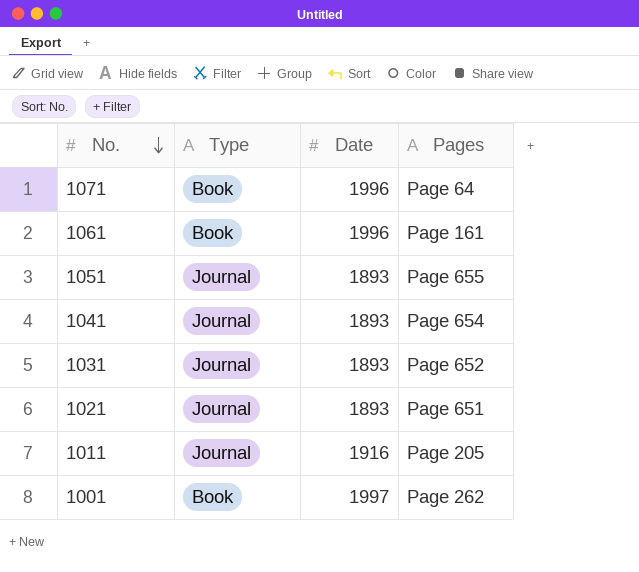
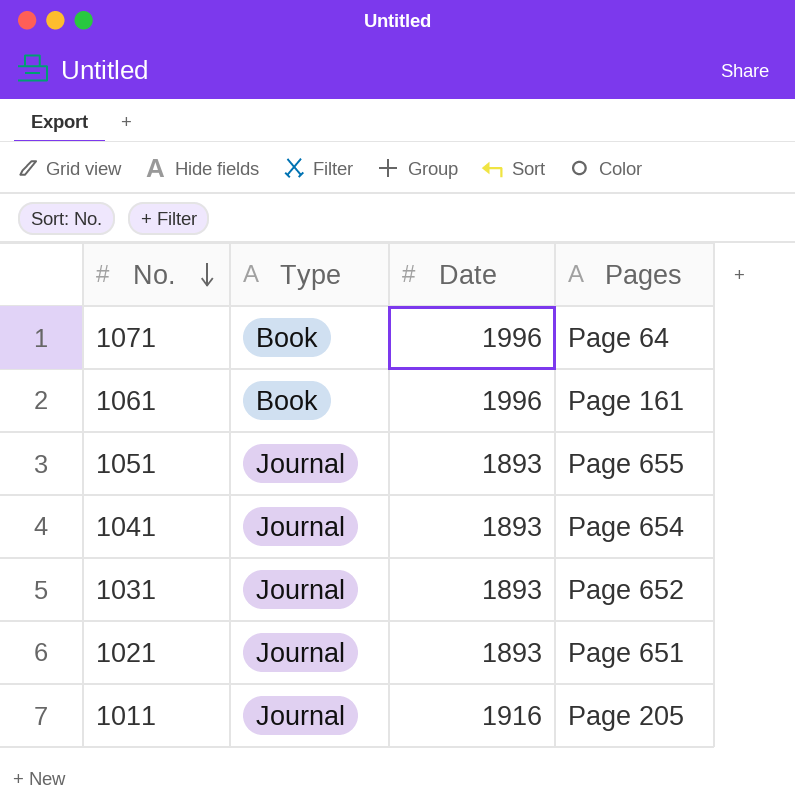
row 1001: Book | 1997 | Page 262 -> none

